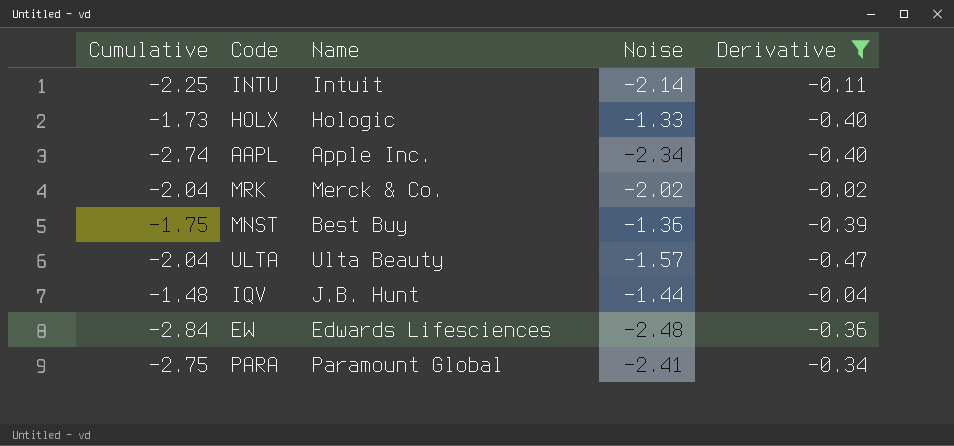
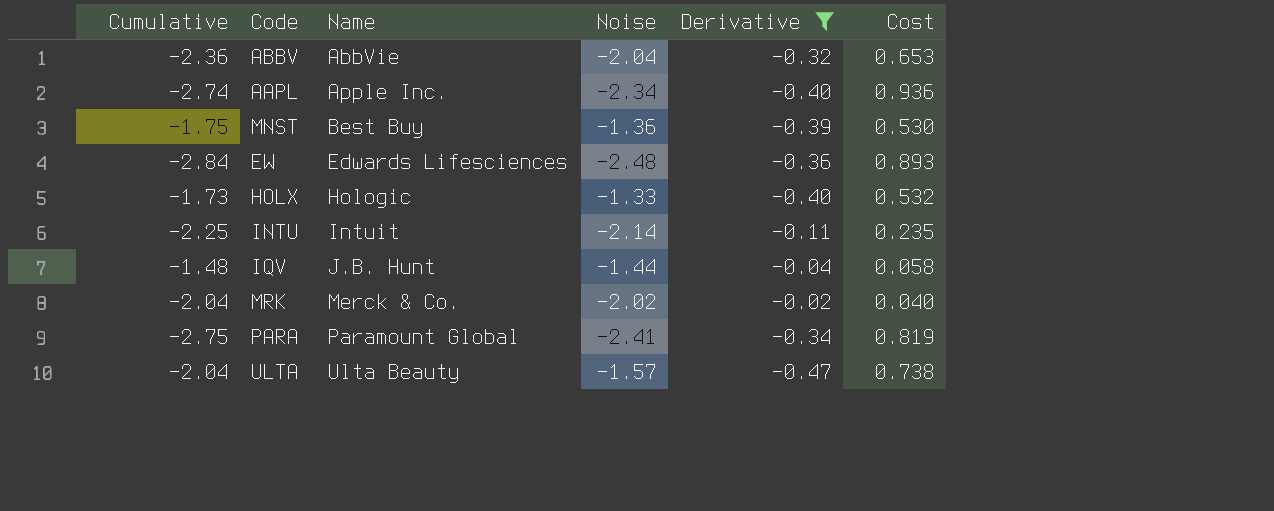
row order: none -> Name ascending
column Cost | formula: none -> [Noise] * [Derivative]
row ABBV: none -> -2.36 | AbbVie | -2.04 | -0.32 | 0.653

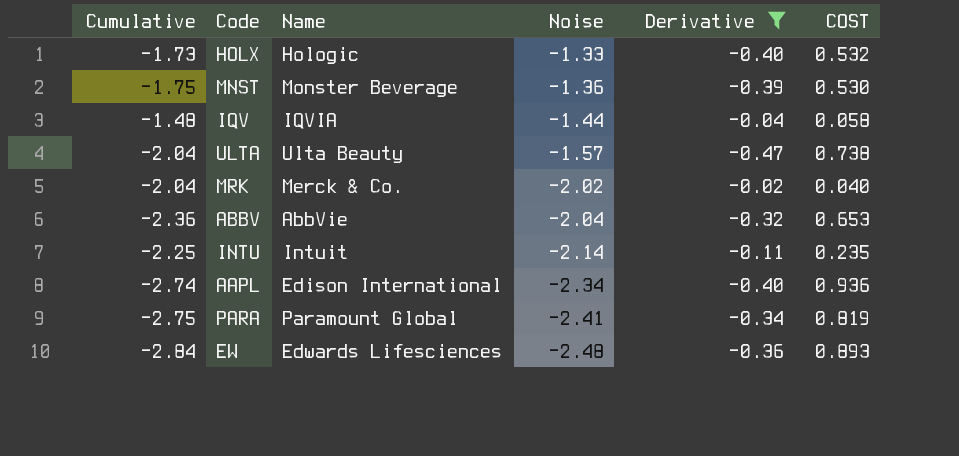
row order: Name ascending -> Noise descending
column name: Cost -> COST
MNST | Name: Best Buy -> Monster Beverage
IQV | Name: J.B. Hunt -> IQVIA
AAPL | Name: Apple Inc. -> Edison International

